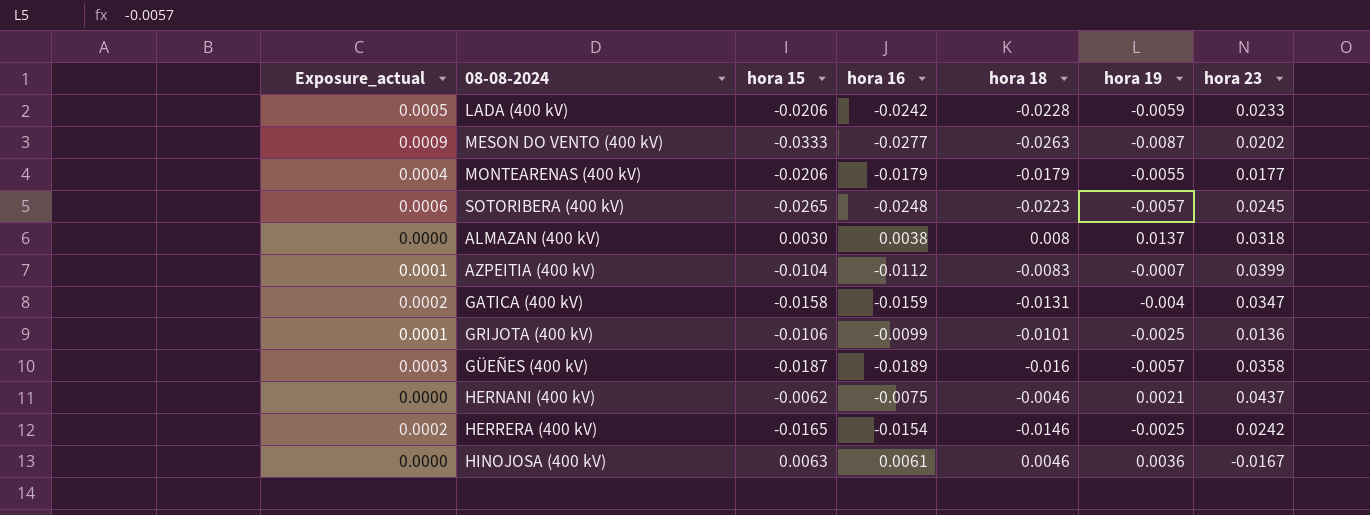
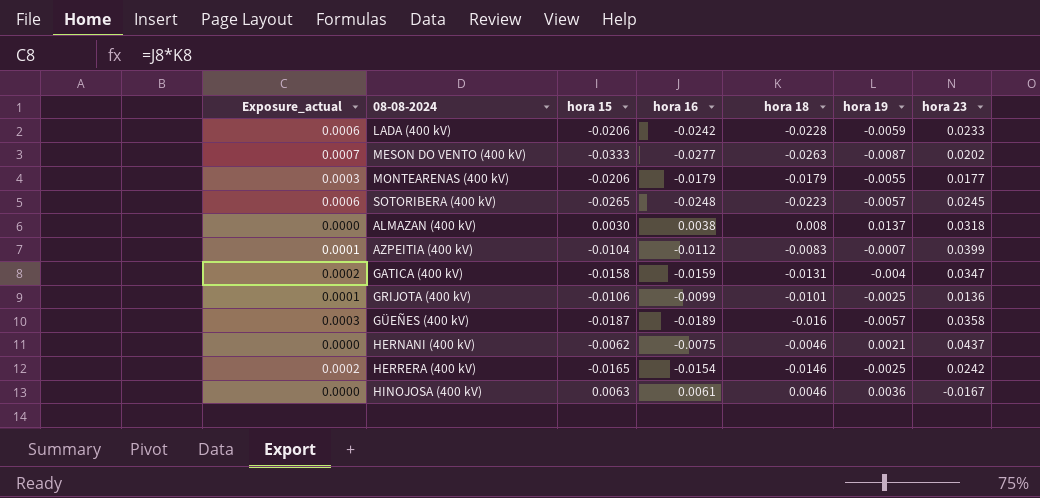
column Exposure_actual | formula: [hora 15] * [hora 18] -> [hora 16] * [hora 18]

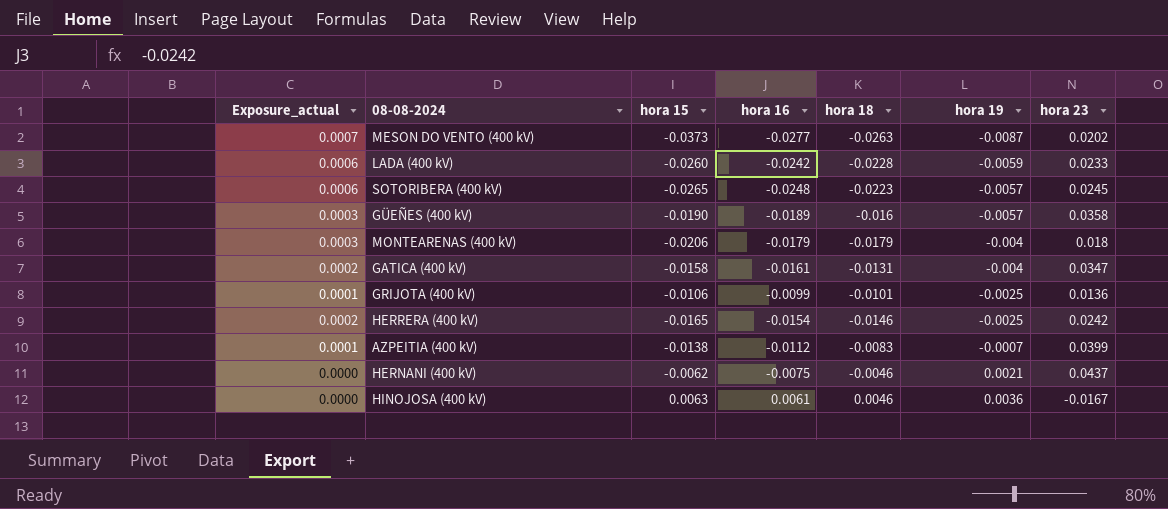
row order: none -> hora 19 ascending
row ALMAZAN (400 kV): 0.0000 | 0.0030 | 0.0038 | 0.008 | 0.0137 | 0.0318 -> none
MESON DO VENTO (400 kV) | hora 15: -0.0333 -> -0.0373
LADA (400 kV) | hora 15: -0.0206 -> -0.0260
GÜEÑES (400 kV) | hora 15: -0.0187 -> -0.0190
MONTEARENAS (400 kV) | hora 19: -0.0055 -> -0.004
MONTEARENAS (400 kV) | hora 23: 0.0177 -> 0.018
GATICA (400 kV) | hora 16: -0.0159 -> -0.0161
AZPEITIA (400 kV) | hora 15: -0.0104 -> -0.0138

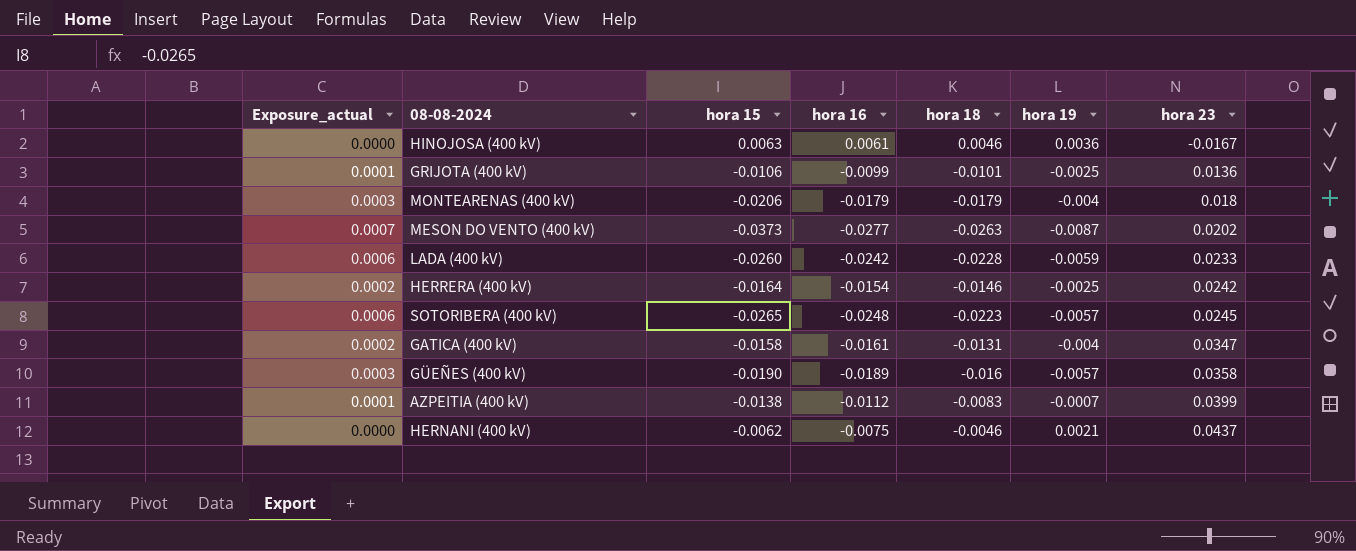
row order: hora 19 ascending -> hora 23 ascending
HERRERA (400 kV) | hora 15: -0.0165 -> -0.0164

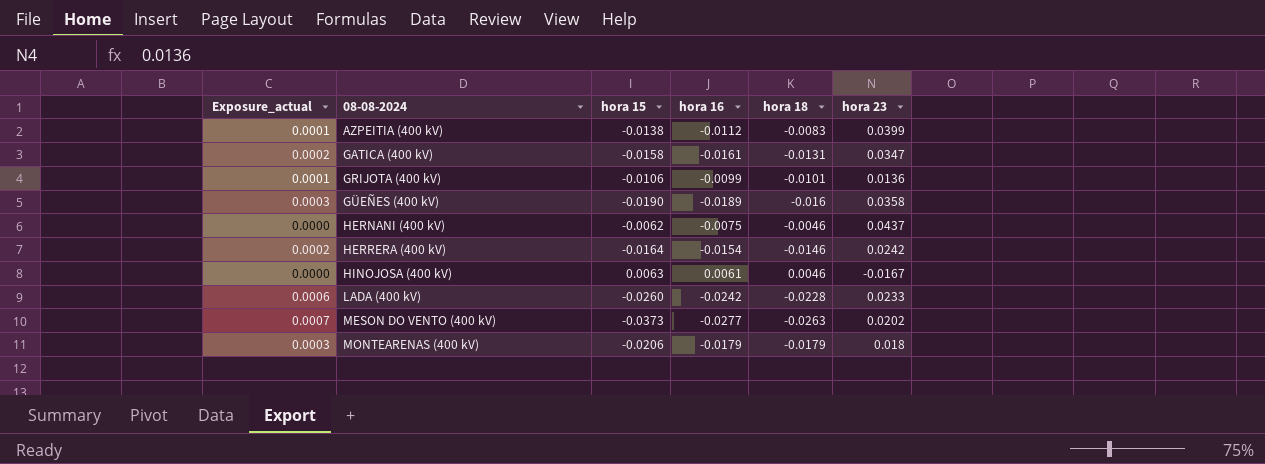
row order: hora 23 ascending -> 08-08-2024 ascending
column hora 19 | position: 6 -> none
row SOTORIBERA (400 kV): 0.0006 | -0.0265 | -0.0248 | -0.0223 | -0.0057 | 0.0245 -> none

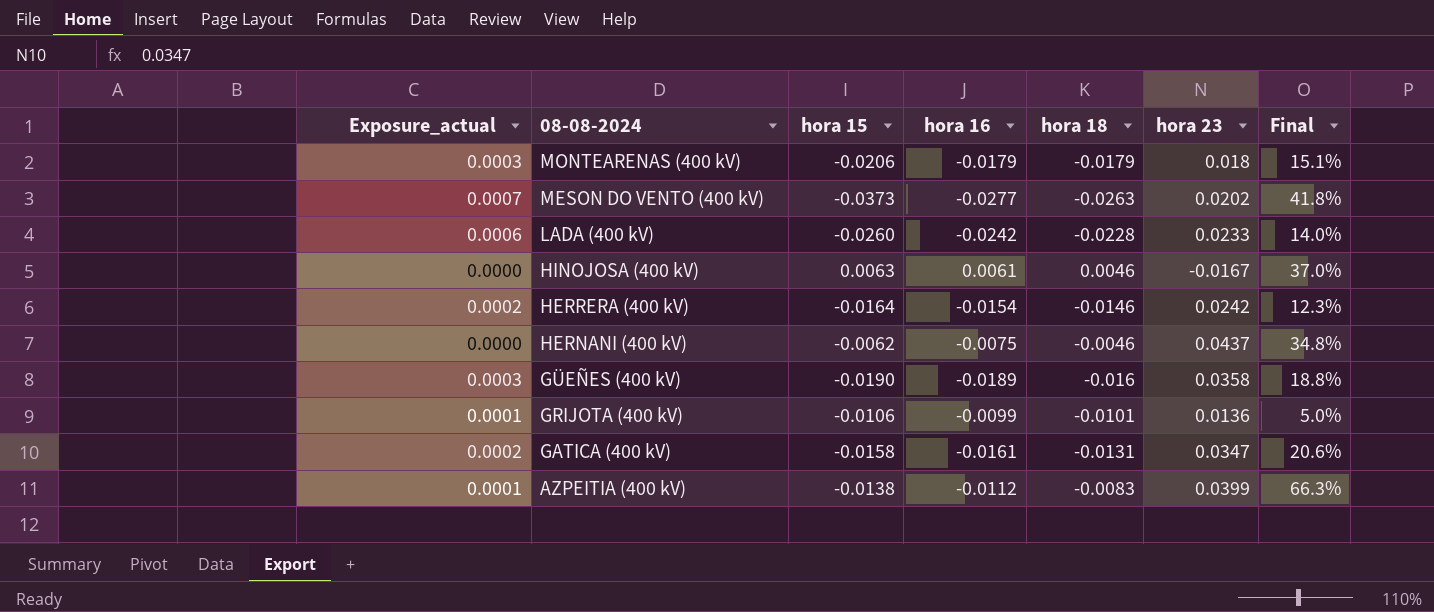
row order: 08-08-2024 ascending -> 08-08-2024 descending
column Final | formula: none -> ([hora 15] - [hora 18]) / [hora 18]

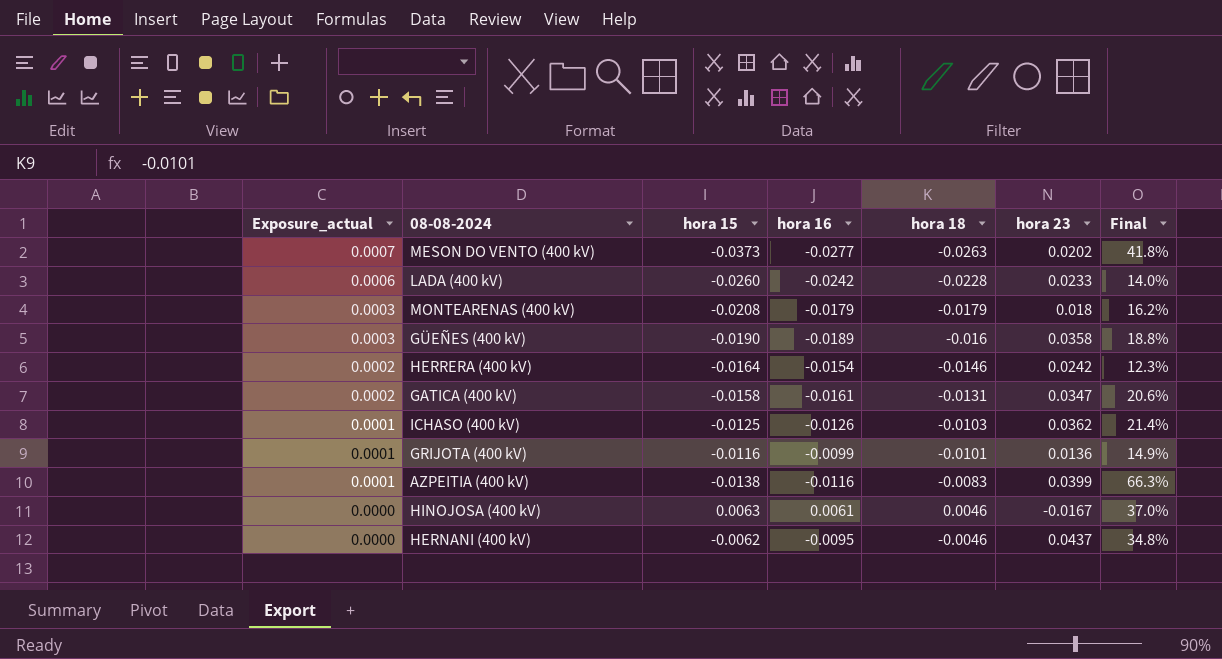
row order: 08-08-2024 descending -> Exposure_actual descending
MONTEARENAS (400 kV) | hora 15: -0.0206 -> -0.0208
MONTEARENAS (400 kV) | Final: 15.1% -> 16.2%
row ICHASO (400 kV): none -> 0.0001 | -0.0125 | -0.0126 | -0.0103 | 0.0362 | 21.4%
GRIJOTA (400 kV) | hora 15: -0.0106 -> -0.0116
GRIJOTA (400 kV) | Final: 5.0% -> 14.9%
AZPEITIA (400 kV) | hora 16: -0.0112 -> -0.0116
HERNANI (400 kV) | hora 16: -0.0075 -> -0.0095

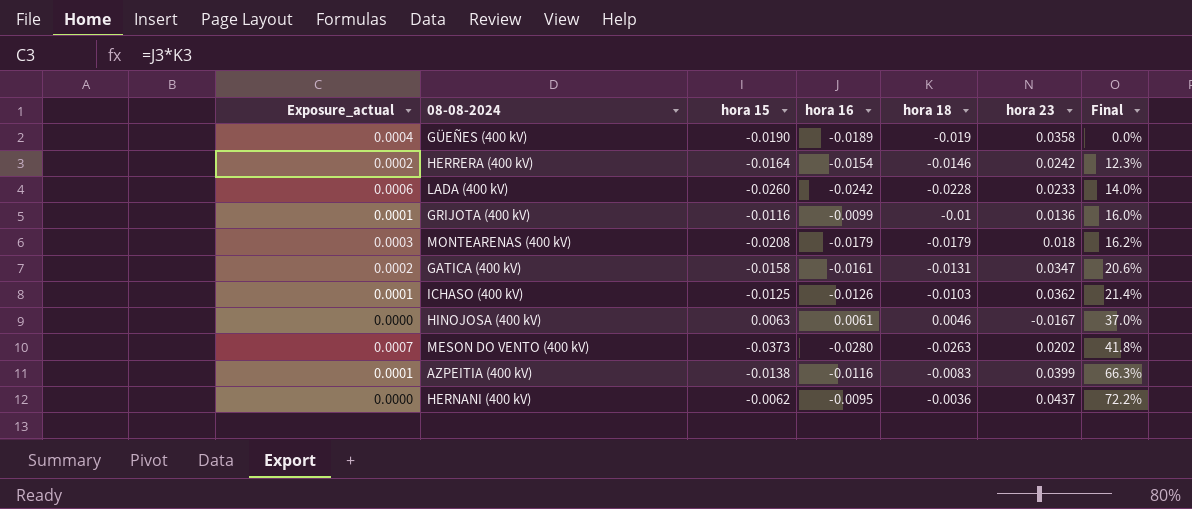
row order: Exposure_actual descending -> Final ascending
GÜEÑES (400 kV) | Exposure_actual: 0.0003 -> 0.0004
GÜEÑES (400 kV) | hora 18: -0.016 -> -0.019
GÜEÑES (400 kV) | Final: 18.8% -> 0.0%
GRIJOTA (400 kV) | hora 18: -0.0101 -> -0.01
GRIJOTA (400 kV) | Final: 14.9% -> 16.0%
MESON DO VENTO (400 kV) | hora 16: -0.0277 -> -0.0280
HERNANI (400 kV) | hora 18: -0.0046 -> -0.0036
HERNANI (400 kV) | Final: 34.8% -> 72.2%

